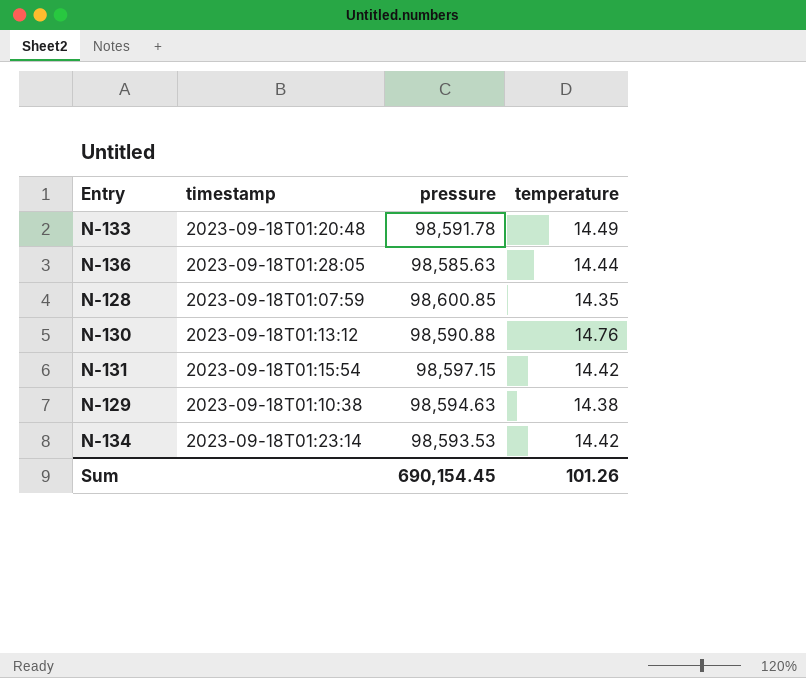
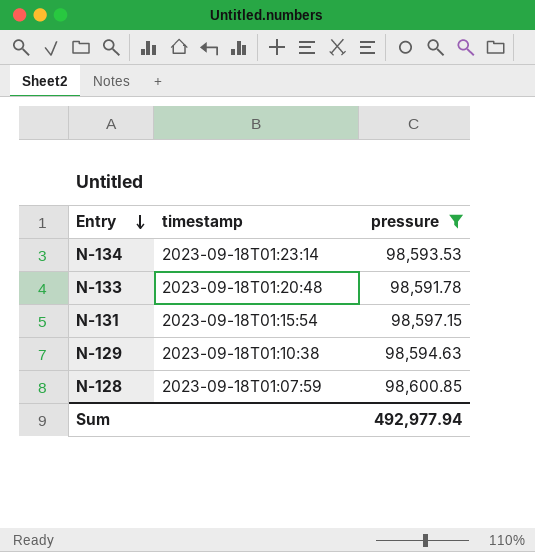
filter: none -> pressure >= 98,591.78
row order: none -> Entry descending
column temperature | position: 4 -> none
Sum | pressure: 690,154.45 -> 492,977.94

